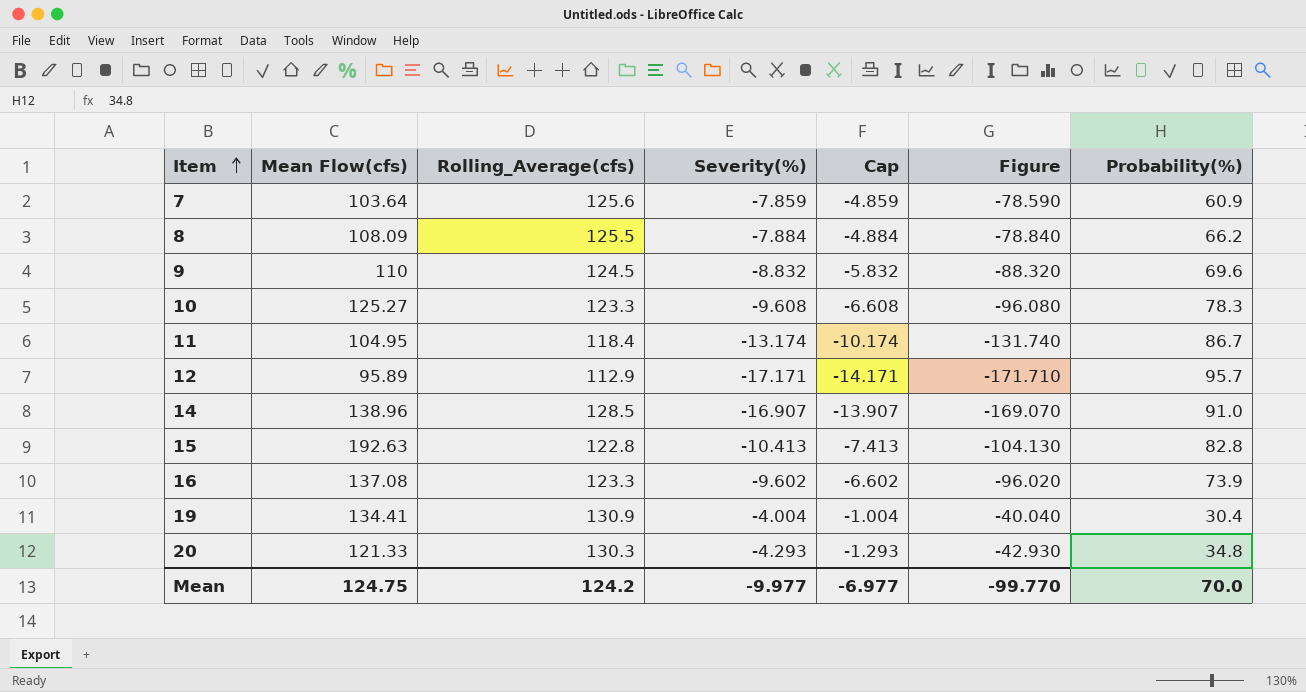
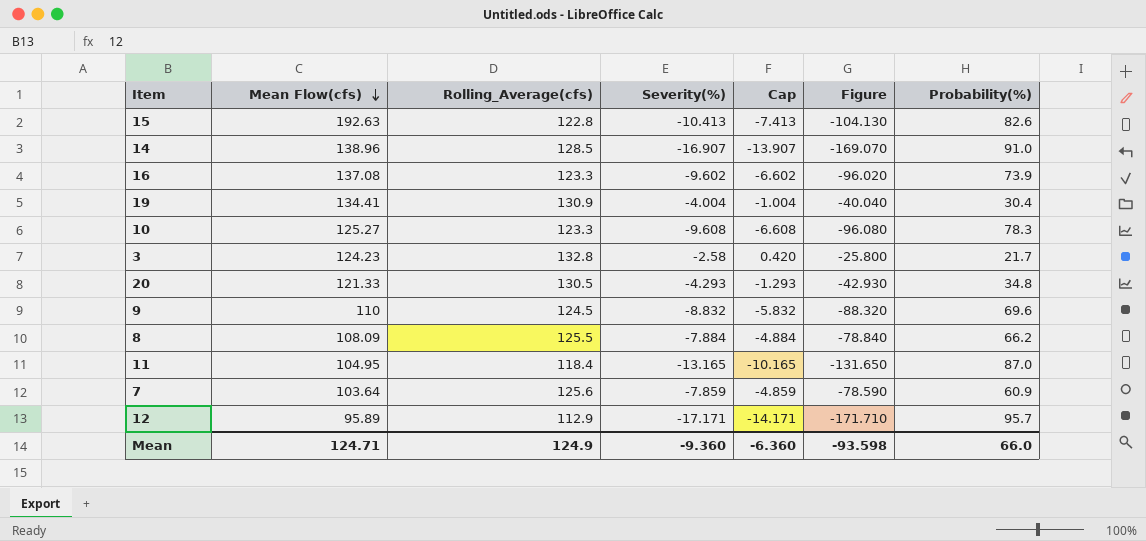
row order: Item ascending -> Mean Flow(cfs) descending
15 | Probability(%): 82.8 -> 82.6
row 3: none -> 124.23 | 132.8 | -2.58 | 0.420 | -25.800 | 21.7
20 | Rolling_Average(cfs): 130.3 -> 130.5
11 | Severity(%): -13.174 -> -13.165
11 | Cap: -10.174 -> -10.165
11 | Figure: -131.740 -> -131.650
11 | Probability(%): 86.7 -> 87.0
Mean | Mean Flow(cfs): 124.75 -> 124.71
Mean | Rolling_Average(cfs): 124.2 -> 124.9
Mean | Severity(%): -9.977 -> -9.360
Mean | Cap: -6.977 -> -6.360
Mean | Figure: -99.770 -> -93.598
Mean | Probability(%): 70.0 -> 66.0

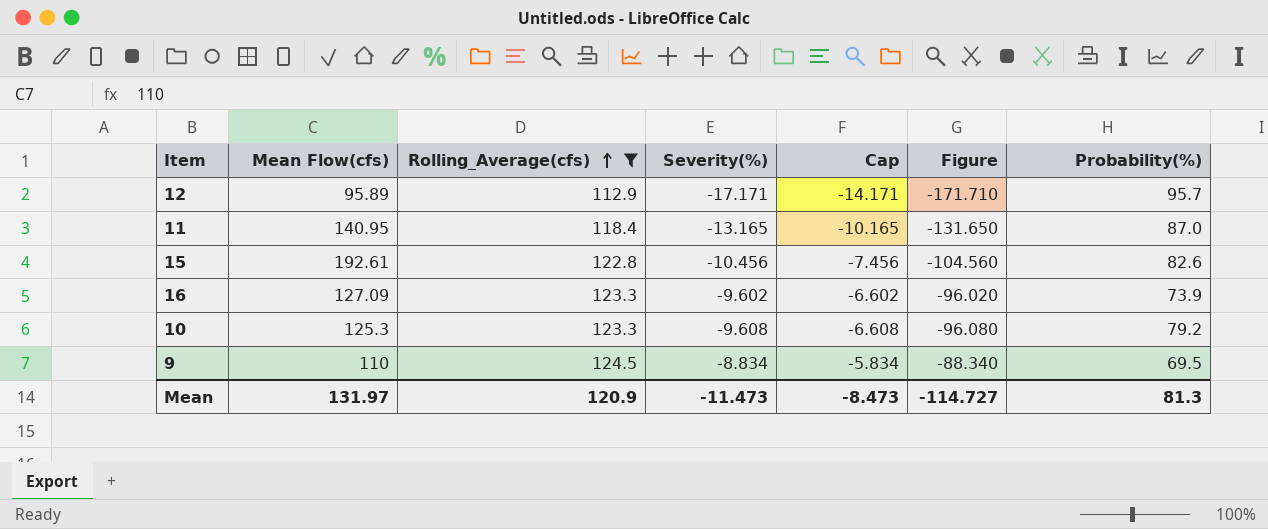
filter: none -> Rolling_Average(cfs) <= 124.5
row order: Mean Flow(cfs) descending -> Rolling_Average(cfs) ascending
11 | Mean Flow(cfs): 104.95 -> 140.95
15 | Mean Flow(cfs): 192.63 -> 192.61
15 | Severity(%): -10.413 -> -10.456
15 | Cap: -7.413 -> -7.456
15 | Figure: -104.130 -> -104.560
16 | Mean Flow(cfs): 137.08 -> 127.09
10 | Mean Flow(cfs): 125.27 -> 125.3
10 | Probability(%): 78.3 -> 79.2
9 | Severity(%): -8.832 -> -8.834
9 | Cap: -5.832 -> -5.834
9 | Figure: -88.320 -> -88.340
9 | Probability(%): 69.6 -> 69.5
Mean | Mean Flow(cfs): 124.71 -> 131.97
Mean | Rolling_Average(cfs): 124.9 -> 120.9
Mean | Severity(%): -9.360 -> -11.473
Mean | Cap: -6.360 -> -8.473
Mean | Figure: -93.598 -> -114.727
Mean | Probability(%): 66.0 -> 81.3

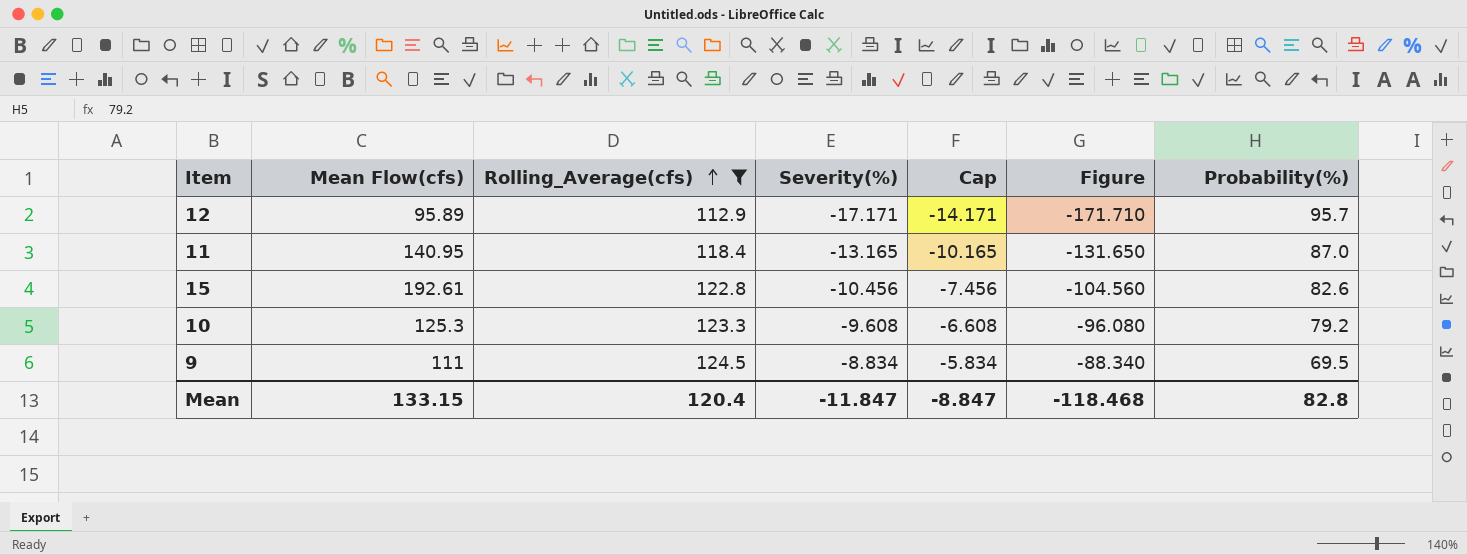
row 16: 127.09 | 123.3 | -9.602 | -6.602 | -96.020 | 73.9 -> none
9 | Mean Flow(cfs): 110 -> 111
Mean | Mean Flow(cfs): 131.97 -> 133.15
Mean | Rolling_Average(cfs): 120.9 -> 120.4
Mean | Severity(%): -11.473 -> -11.847
Mean | Cap: -8.473 -> -8.847
Mean | Figure: -114.727 -> -118.468
Mean | Probability(%): 81.3 -> 82.8

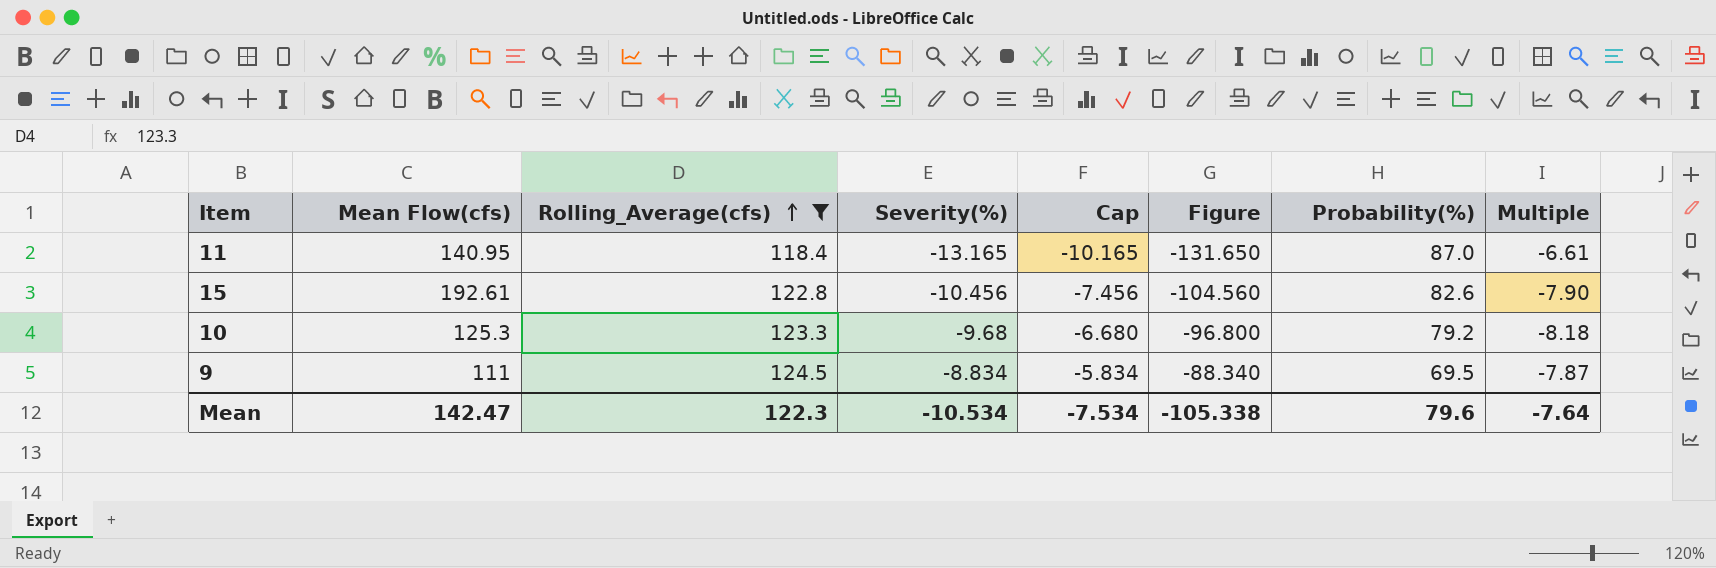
column Multiple | formula: none -> [Probability(%)] / [Severity(%)]
row 12: 95.89 | 112.9 | -17.171 | -14.171 | -171.710 | 95.7 -> none
10 | Severity(%): -9.608 -> -9.68
10 | Cap: -6.608 -> -6.680
10 | Figure: -96.080 -> -96.800
Mean | Mean Flow(cfs): 133.15 -> 142.47
Mean | Rolling_Average(cfs): 120.4 -> 122.3
Mean | Severity(%): -11.847 -> -10.534
Mean | Cap: -8.847 -> -7.534
Mean | Figure: -118.468 -> -105.338
Mean | Probability(%): 82.8 -> 79.6

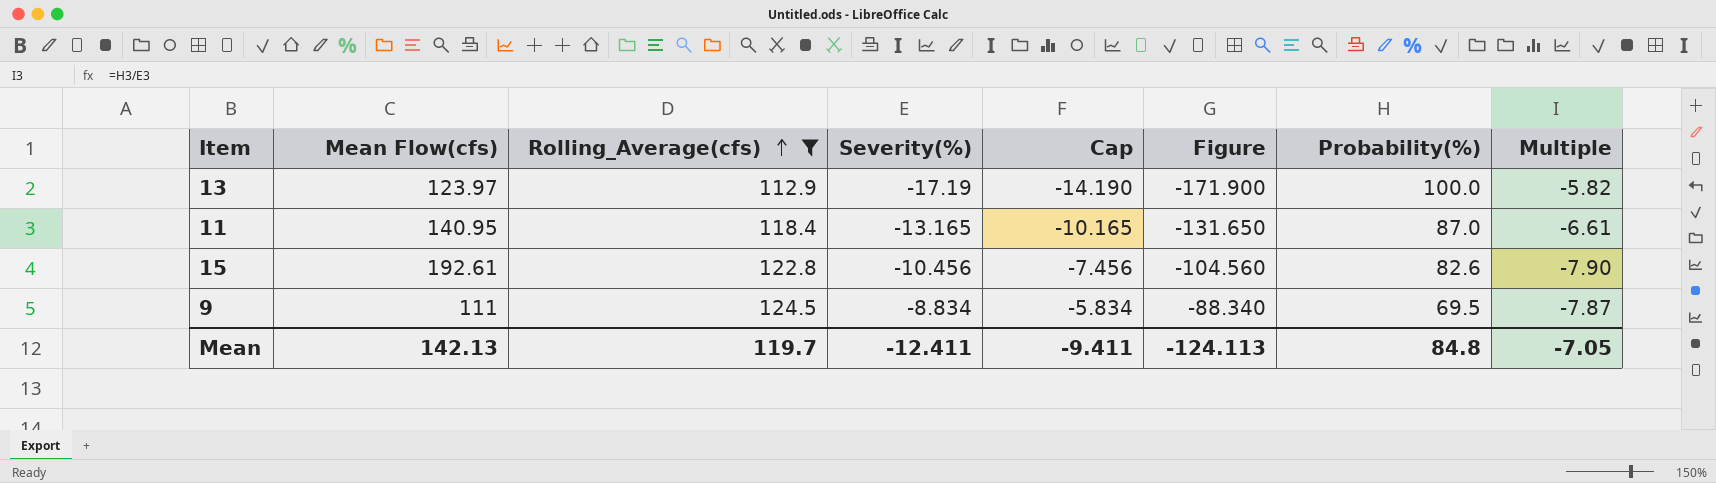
row 10: 125.3 | 123.3 | -9.68 | -6.680 | -96.800 | 79.2 | -8.18 -> none
row 13: none -> 123.97 | 112.9 | -17.19 | -14.190 | -171.900 | 100.0 | -5.82
Mean | Mean Flow(cfs): 142.47 -> 142.13
Mean | Rolling_Average(cfs): 122.3 -> 119.7
Mean | Severity(%): -10.534 -> -12.411
Mean | Cap: -7.534 -> -9.411
Mean | Figure: -105.338 -> -124.113
Mean | Probability(%): 79.6 -> 84.8
Mean | Multiple: -7.64 -> -7.05

